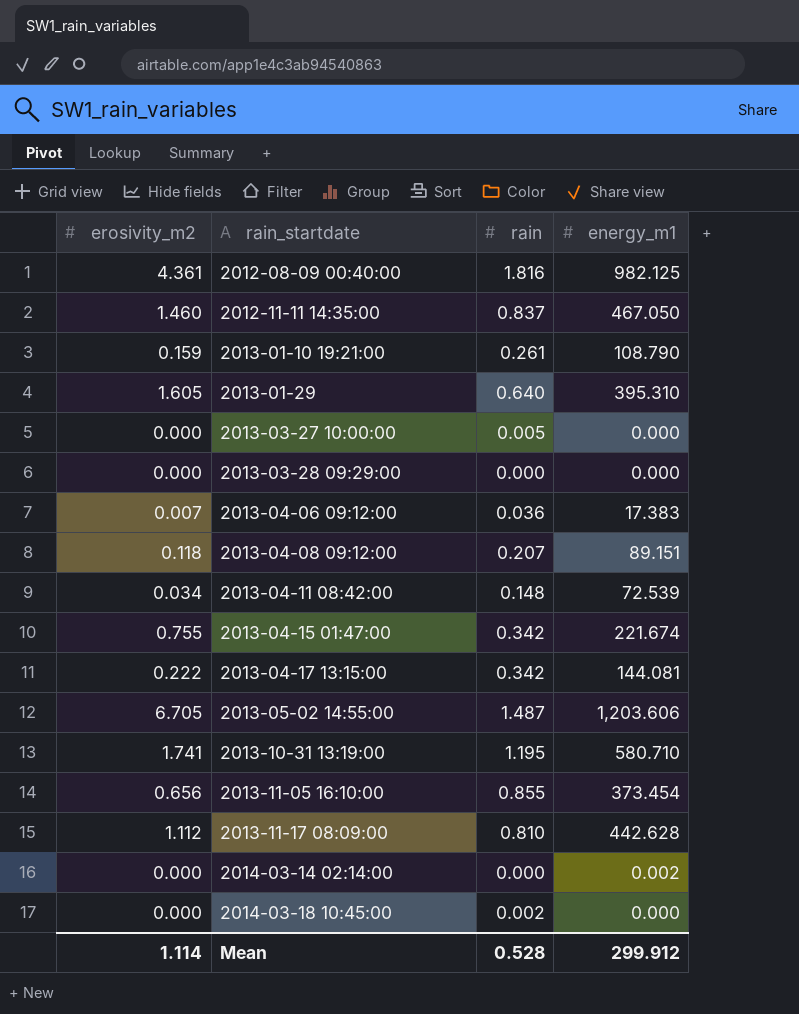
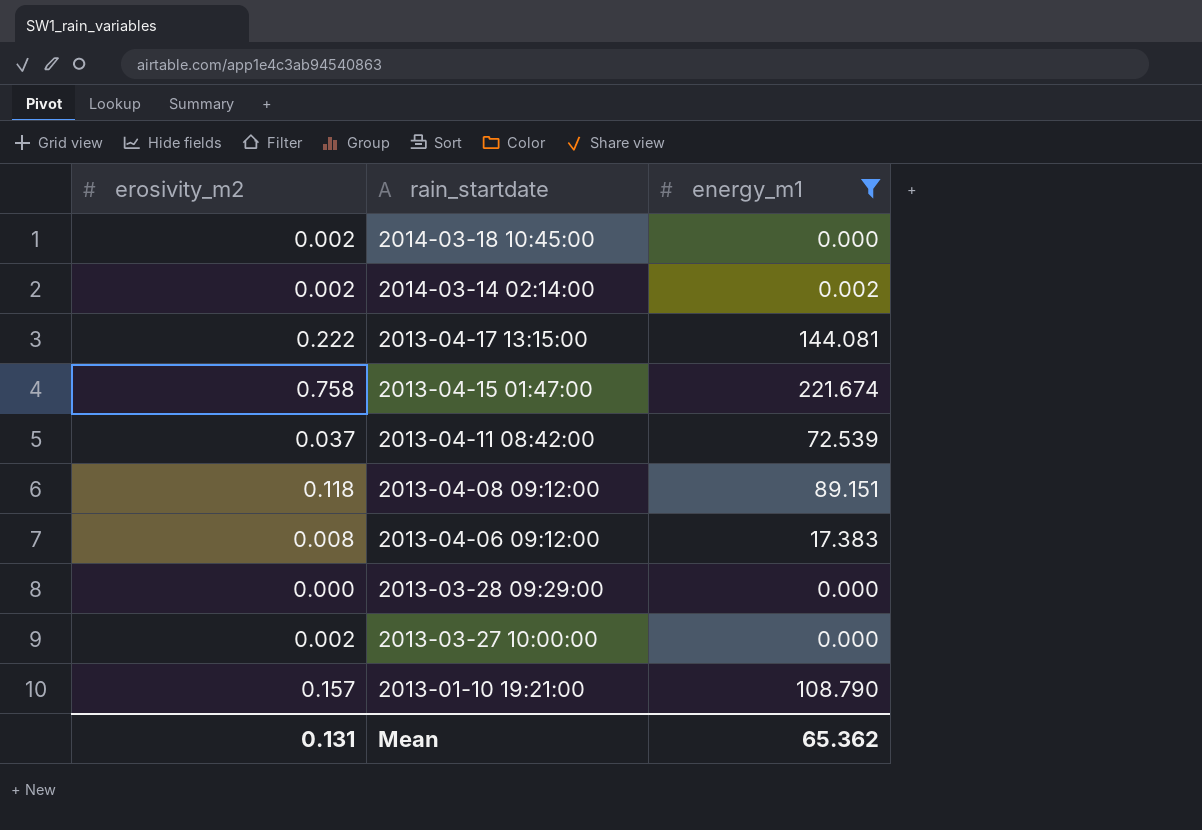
filter: none -> energy_m1 <= 221.674
row order: rain_startdate ascending -> rain_startdate descending
column rain | position: 3 -> none
2014-03-18 10:45:00 | erosivity_m2: 0.000 -> 0.002
2014-03-14 02:14:00 | erosivity_m2: 0.000 -> 0.002
2013-04-15 01:47:00 | erosivity_m2: 0.755 -> 0.758
2013-04-11 08:42:00 | erosivity_m2: 0.034 -> 0.037
2013-04-06 09:12:00 | erosivity_m2: 0.007 -> 0.008
2013-03-27 10:00:00 | erosivity_m2: 0.000 -> 0.002
2013-01-10 19:21:00 | erosivity_m2: 0.159 -> 0.157
Mean | erosivity_m2: 1.114 -> 0.131
Mean | energy_m1: 299.912 -> 65.362

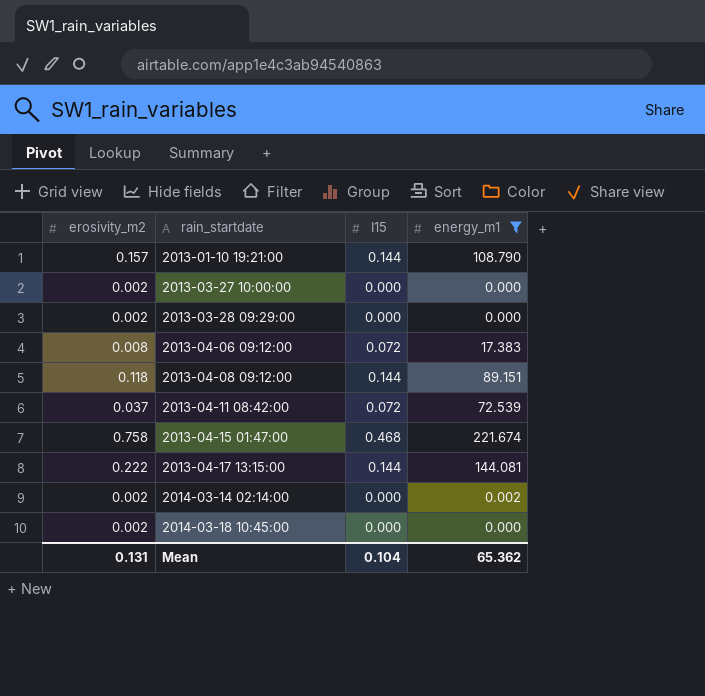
row order: rain_startdate descending -> rain_startdate ascending
column I15 | position: none -> 3
2013-03-28 09:29:00 | erosivity_m2: 0.000 -> 0.002

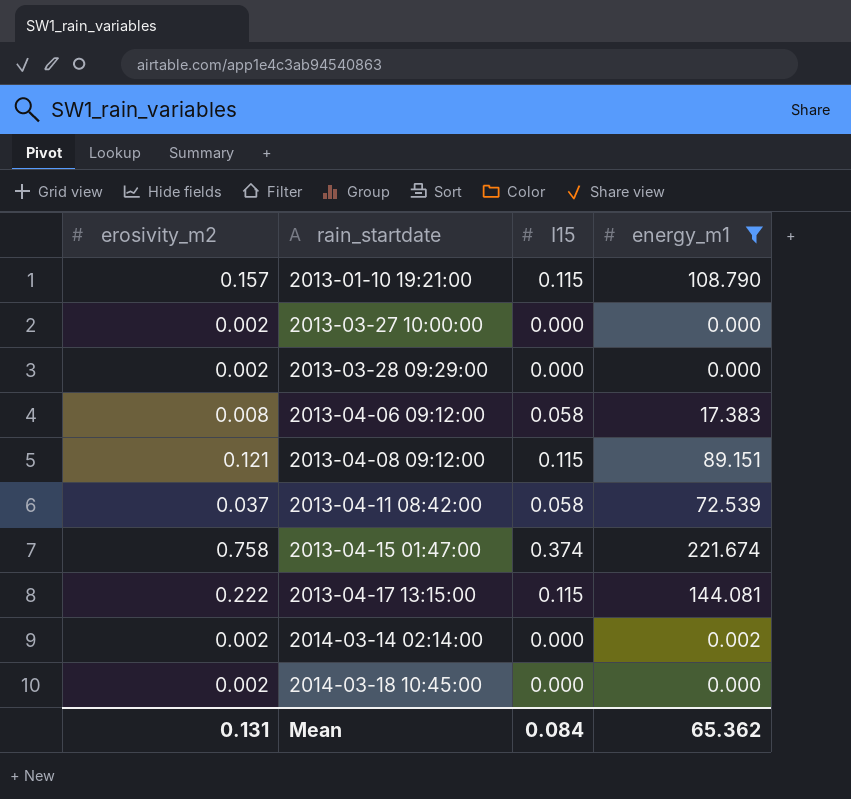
2013-01-10 19:21:00 | I15: 0.144 -> 0.115
2013-04-06 09:12:00 | I15: 0.072 -> 0.058
2013-04-08 09:12:00 | erosivity_m2: 0.118 -> 0.121
2013-04-08 09:12:00 | I15: 0.144 -> 0.115
2013-04-11 08:42:00 | I15: 0.072 -> 0.058
2013-04-15 01:47:00 | I15: 0.468 -> 0.374
2013-04-17 13:15:00 | I15: 0.144 -> 0.115
Mean | I15: 0.104 -> 0.084

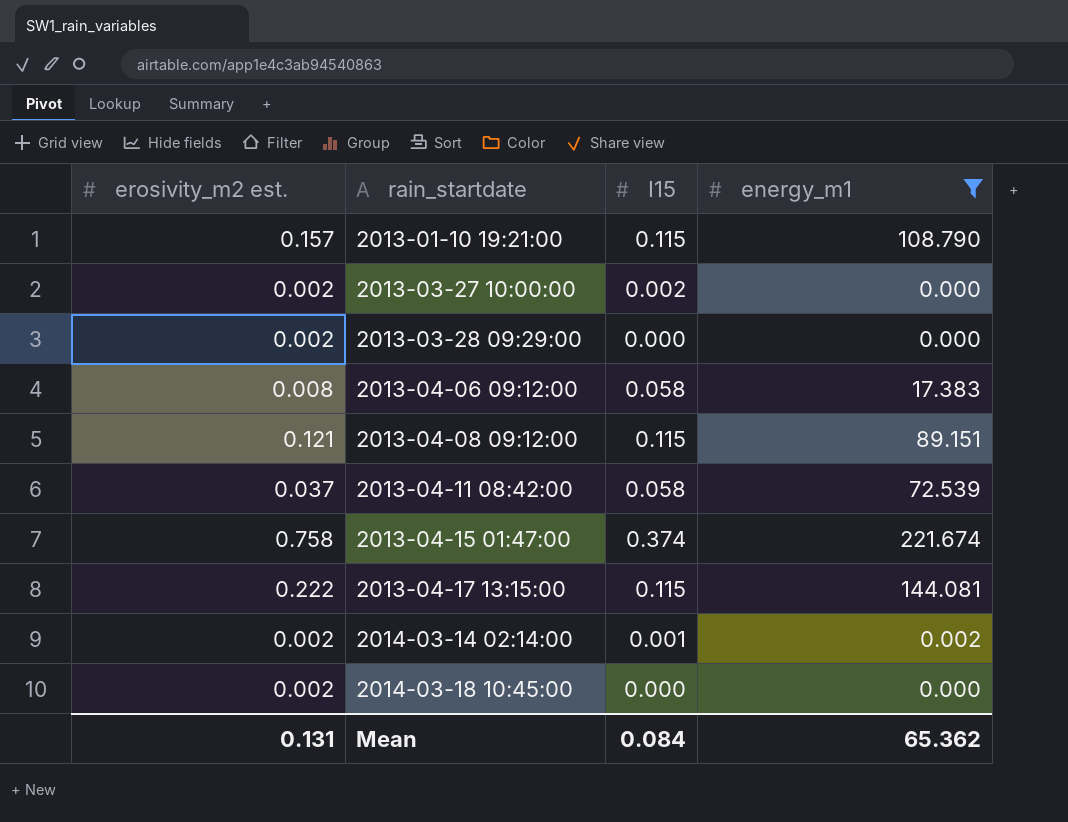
column name: erosivity_m2 -> erosivity_m2 est.
2013-03-27 10:00:00 | I15: 0.000 -> 0.002
2014-03-14 02:14:00 | I15: 0.000 -> 0.001

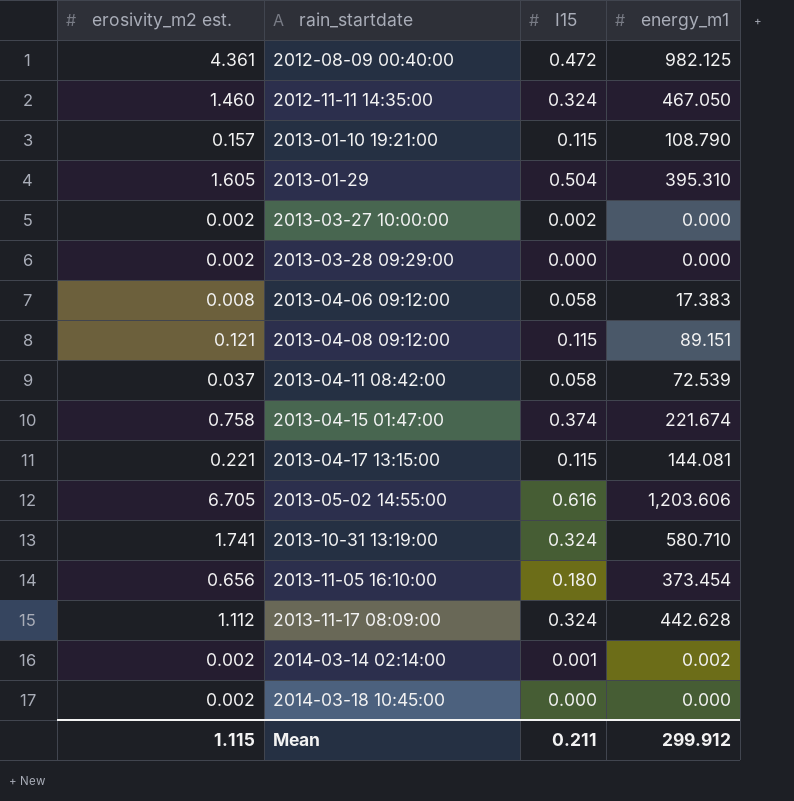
filter: energy_m1 <= 221.674 -> none
2013-04-17 13:15:00 | erosivity_m2 est.: 0.222 -> 0.221
Mean | erosivity_m2 est.: 0.131 -> 1.115
Mean | I15: 0.084 -> 0.211
Mean | energy_m1: 65.362 -> 299.912

